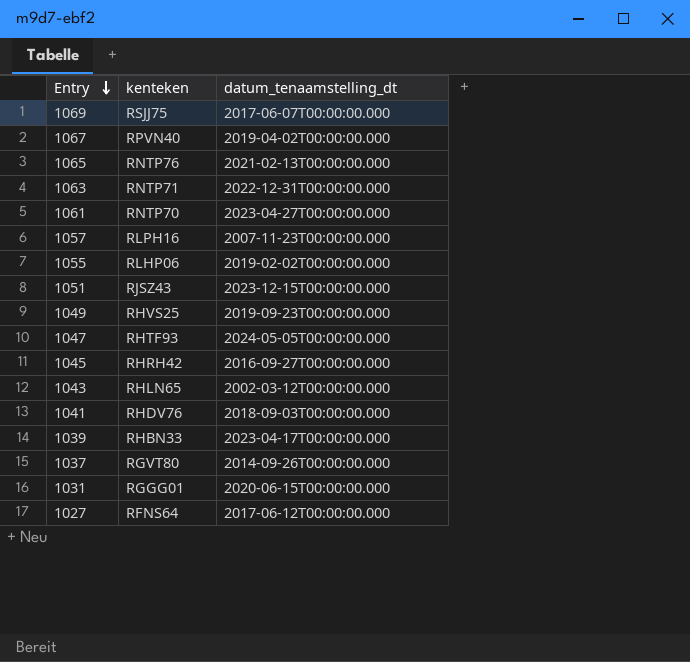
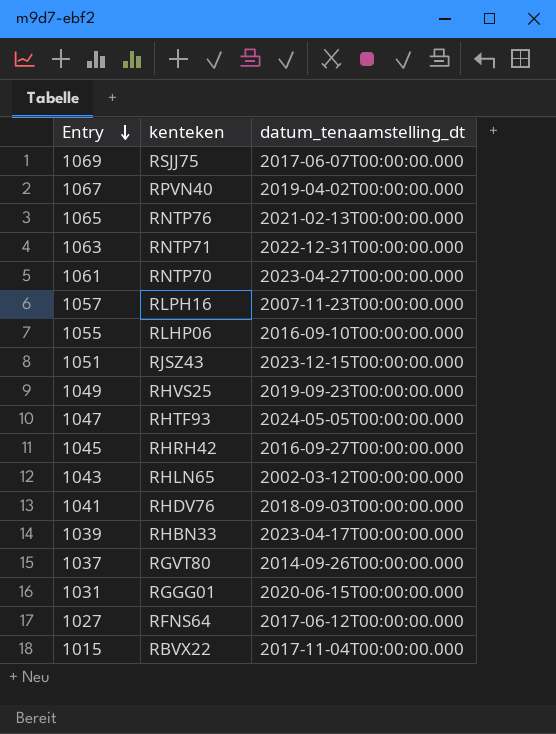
1055 | datum_tenaamstelling_dt: 2019-02-02T00:00:00.000 -> 2016-09-10T00:00:00.000
row 1015: none -> RBVX22 | 2017-11-04T00:00:00.000

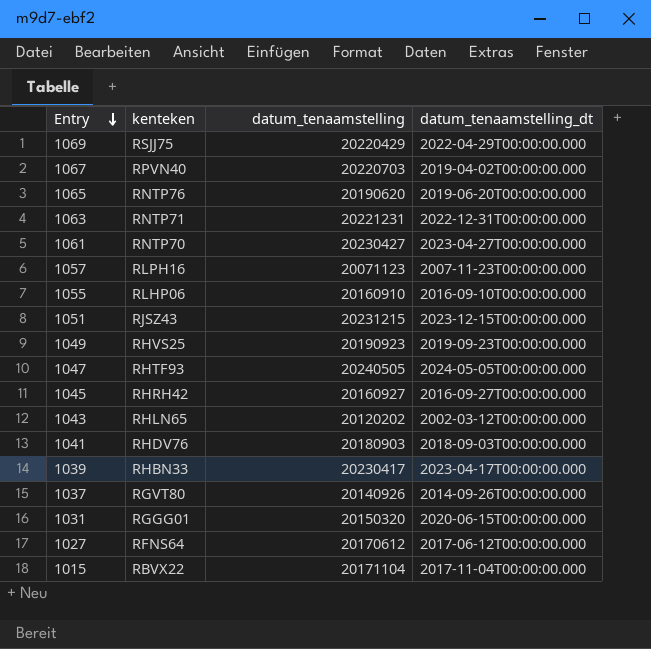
column datum_tenaamstelling | position: none -> 3
1069 | datum_tenaamstelling_dt: 2017-06-07T00:00:00.000 -> 2022-04-29T00:00:00.000
1065 | datum_tenaamstelling_dt: 2021-02-13T00:00:00.000 -> 2019-06-20T00:00:00.000

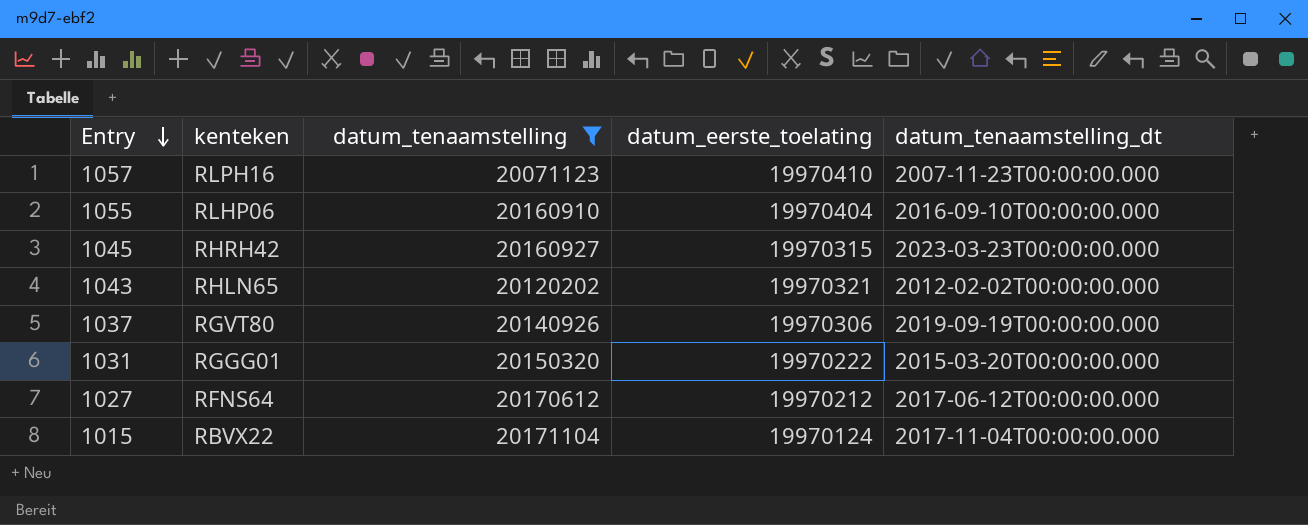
filter: none -> datum_tenaamstelling <= 20171104
column datum_eerste_toelating | position: none -> 4
1045 | datum_tenaamstelling_dt: 2016-09-27T00:00:00.000 -> 2023-03-23T00:00:00.000
1043 | datum_tenaamstelling_dt: 2002-03-12T00:00:00.000 -> 2012-02-02T00:00:00.000
1037 | datum_tenaamstelling_dt: 2014-09-26T00:00:00.000 -> 2019-09-19T00:00:00.000
1031 | datum_tenaamstelling_dt: 2020-06-15T00:00:00.000 -> 2015-03-20T00:00:00.000

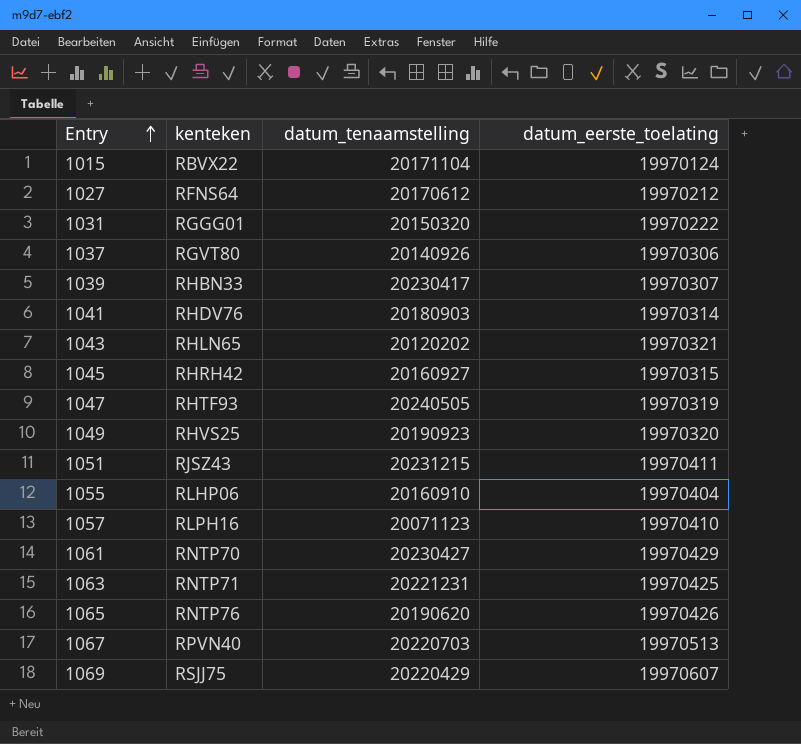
filter: datum_tenaamstelling <= 20171104 -> none
row order: Entry descending -> Entry ascending
column datum_tenaamstelling_dt | position: 5 -> none

